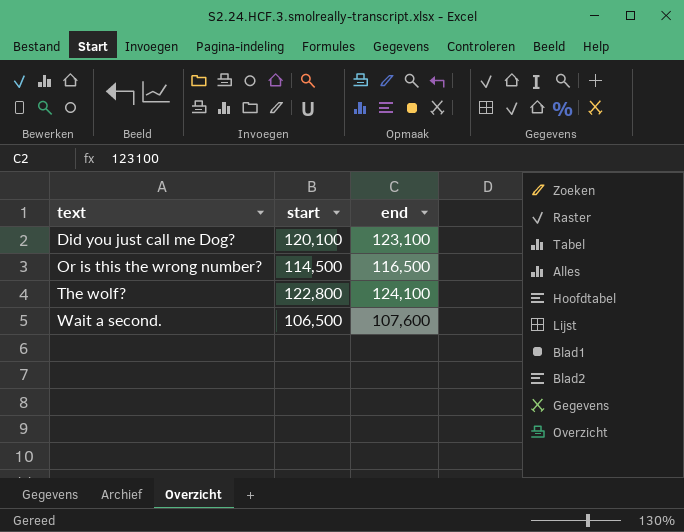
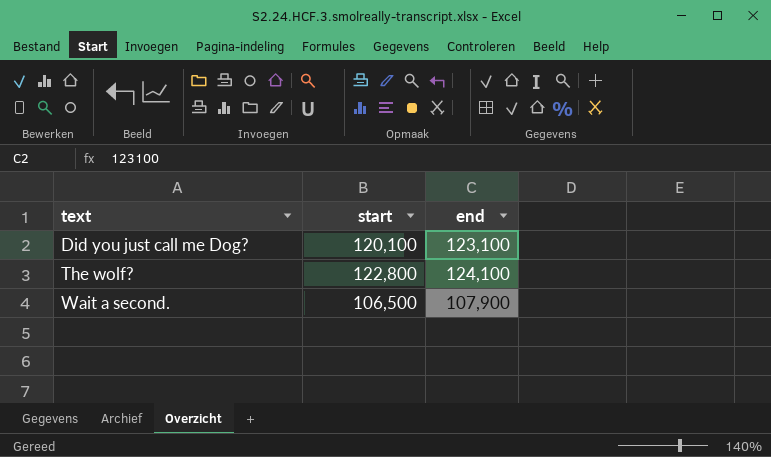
row Or is this the wrong number?: 114,500 | 116,500 -> none
Wait a second. | end: 107,600 -> 107,900

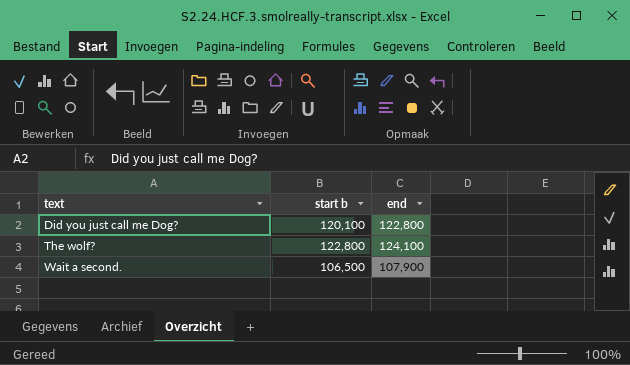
column name: start -> start b
Did you just call me Dog? | end: 123,100 -> 122,800

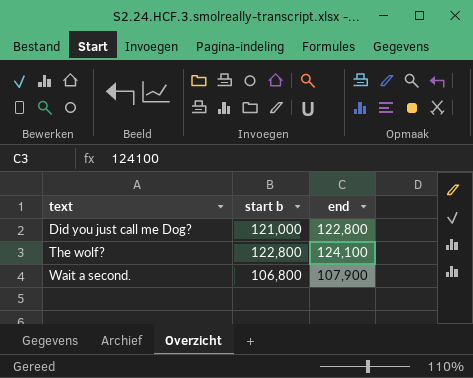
Did you just call me Dog? | start b: 120,100 -> 121,000
Wait a second. | start b: 106,500 -> 106,800

